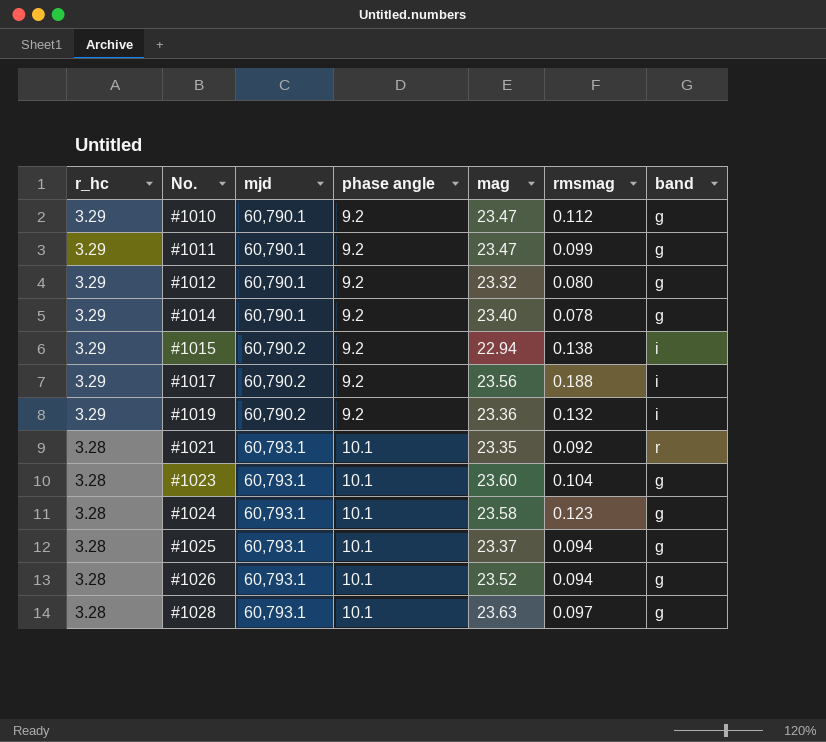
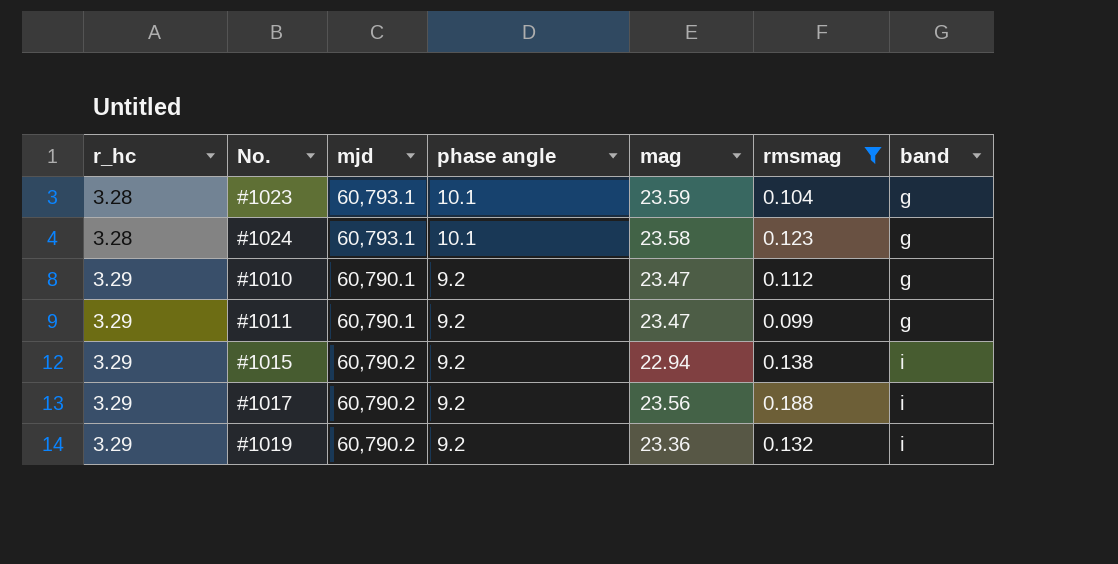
filter: none -> rmsmag >= 0.099
row order: r_hc descending -> r_hc ascending
#1023 | mag: 23.60 -> 23.59

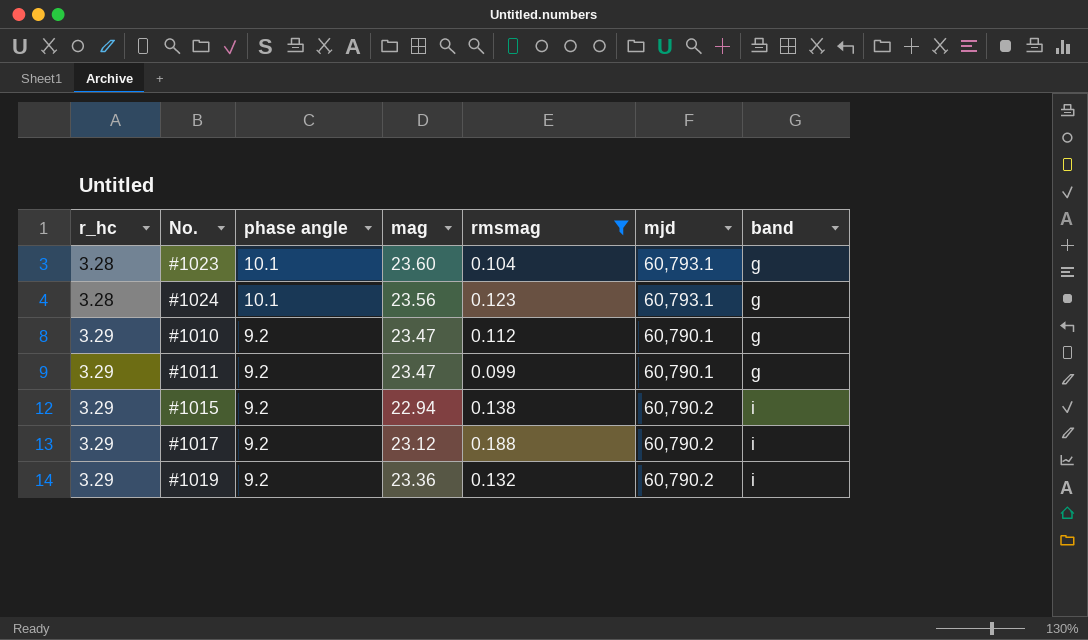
column mjd | position: 3 -> 6
#1023 | mag: 23.59 -> 23.60
#1024 | mag: 23.58 -> 23.56
#1017 | mag: 23.56 -> 23.12

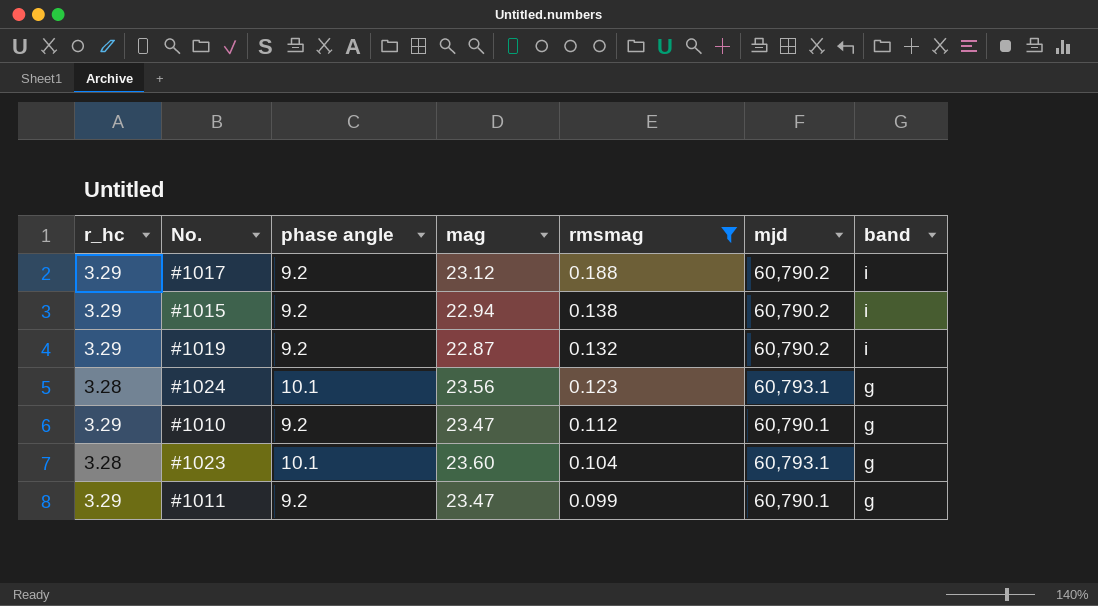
row order: r_hc ascending -> rmsmag descending
#1019 | mag: 23.36 -> 22.87

